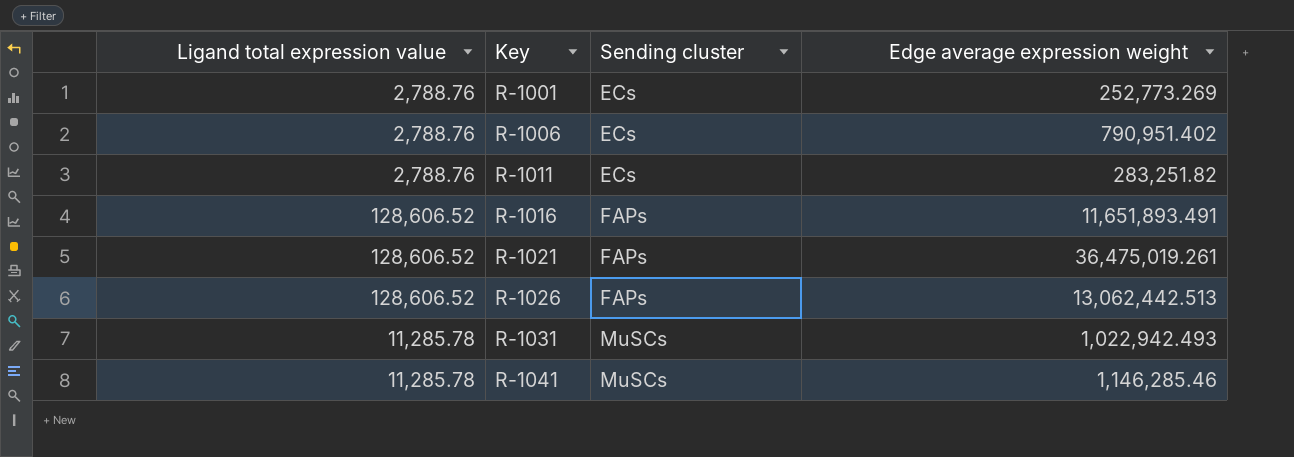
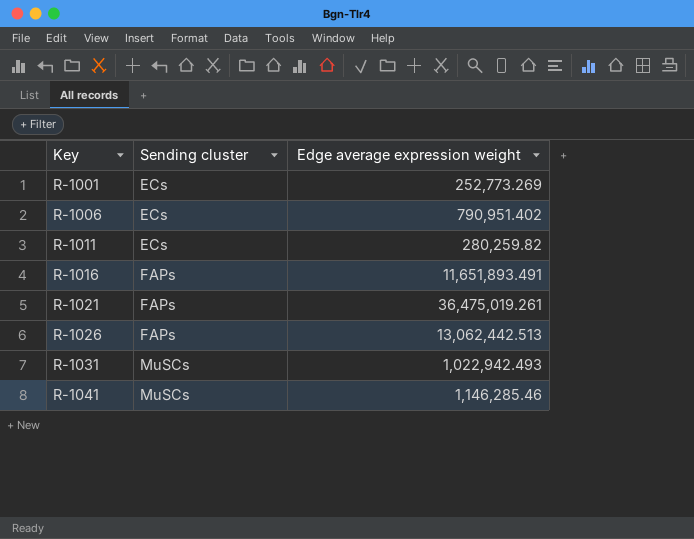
column Ligand total expression value | position: 1 -> none
R-1011 | Edge average expression weight: 283,251.82 -> 280,259.82

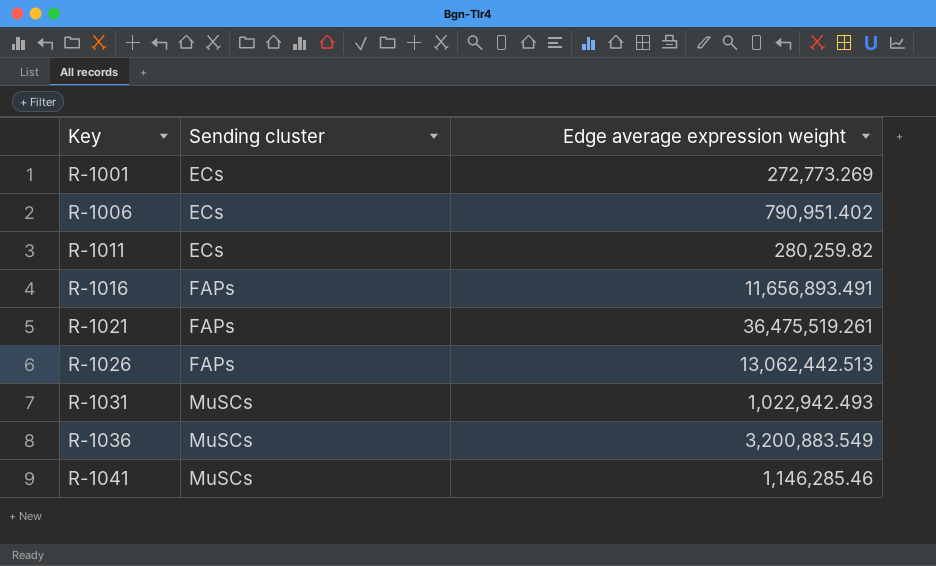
R-1001 | Edge average expression weight: 252,773.269 -> 272,773.269
R-1016 | Edge average expression weight: 11,651,893.491 -> 11,656,893.491
R-1021 | Edge average expression weight: 36,475,019.261 -> 36,475,519.261
row R-1036: none -> MuSCs | 3,200,883.549

